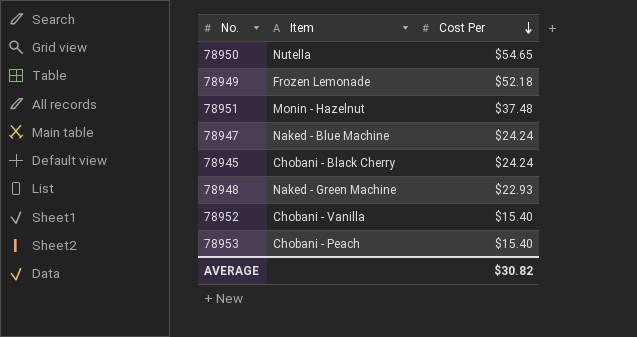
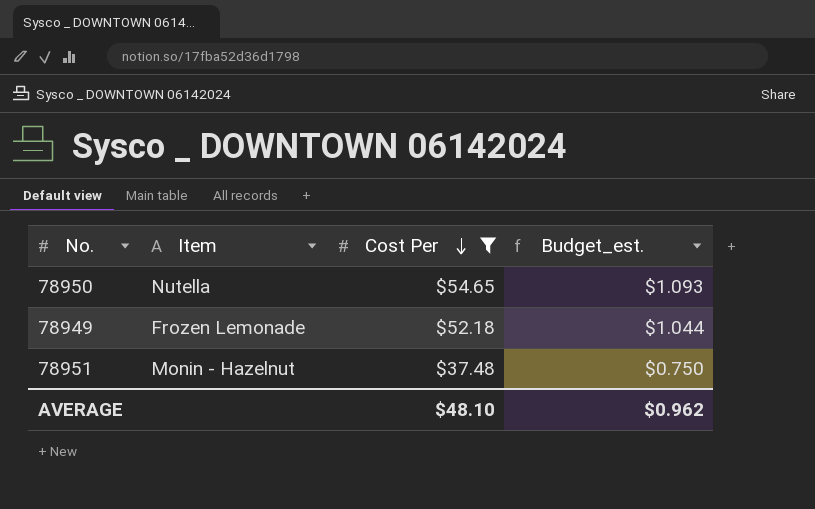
filter: none -> Cost Per >= $37.48
column Budget_est. | formula: none -> [Cost Per] * 0.02
AVERAGE | Cost Per: $30.82 -> $48.10

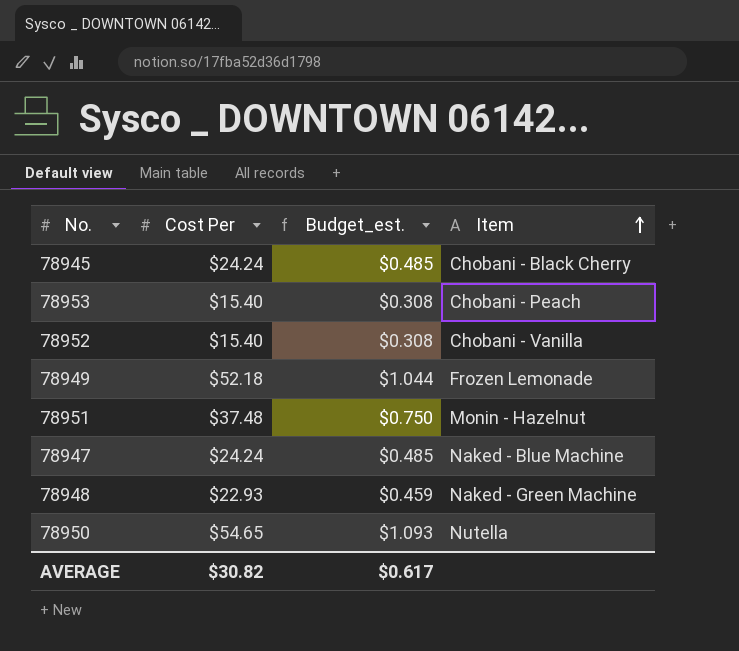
filter: Cost Per >= $37.48 -> none
row order: Cost Per descending -> Item ascending
column Item | position: 2 -> 4
AVERAGE | Cost Per: $48.10 -> $30.82
AVERAGE | Budget_est.: $0.962 -> $0.617

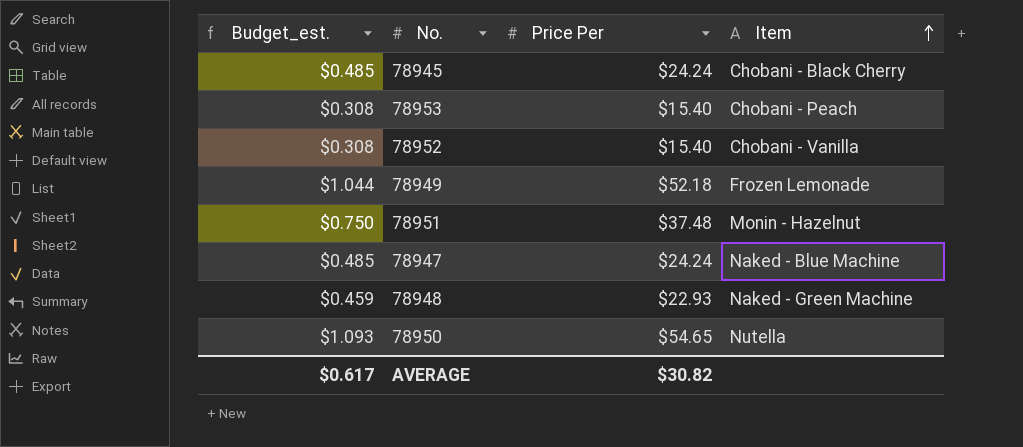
column Budget_est. | position: 3 -> 1
column name: Cost Per -> Price Per

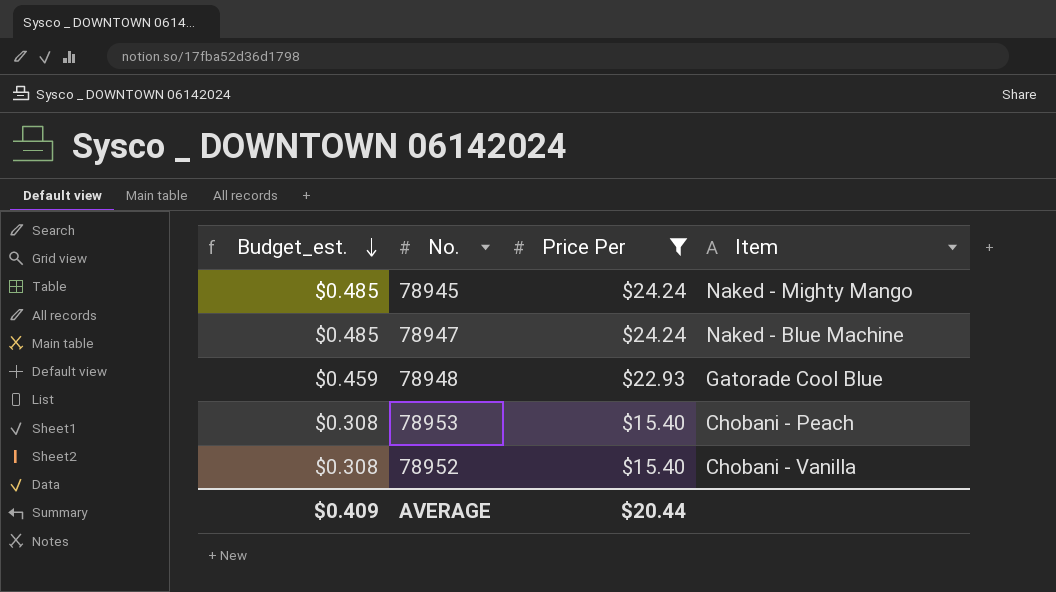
filter: none -> Price Per <= $24.24
row order: Item ascending -> Budget_est. descending
78945 | Item: Chobani - Black Cherry -> Naked - Mighty Mango
78948 | Item: Naked - Green Machine -> Gatorade Cool Blue
AVERAGE | Budget_est.: $0.617 -> $0.409
AVERAGE | Price Per: $30.82 -> $20.44

